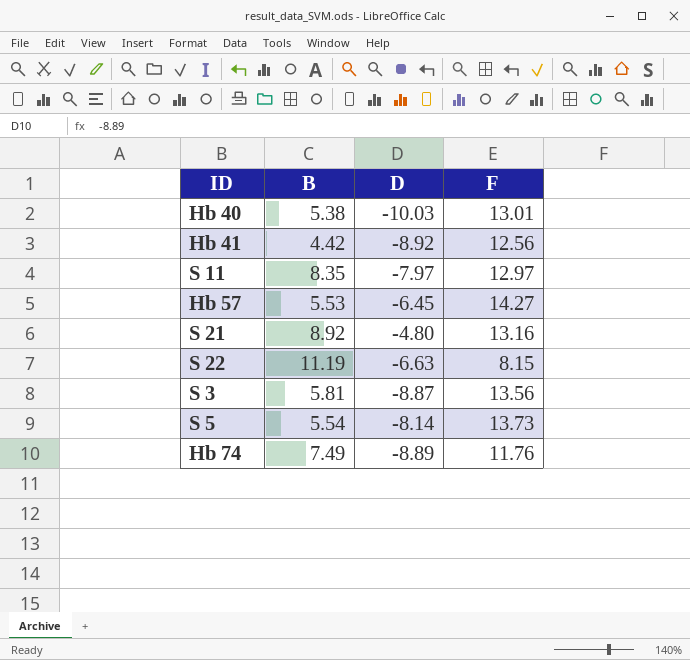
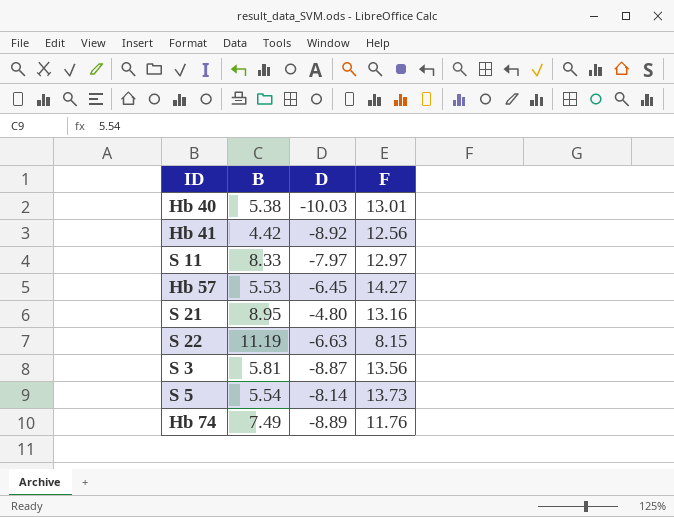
S 11 | B: 8.35 -> 8.33
S 21 | B: 8.92 -> 8.95

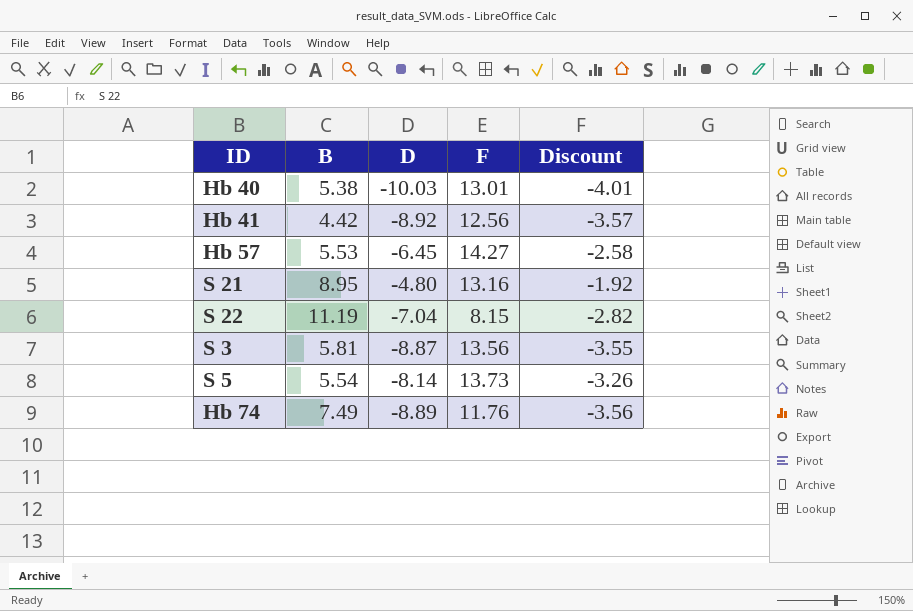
column Discount | formula: none -> [D] * 0.4
row S 11: 8.33 | -7.97 | 12.97 -> none
S 22 | D: -6.63 -> -7.04

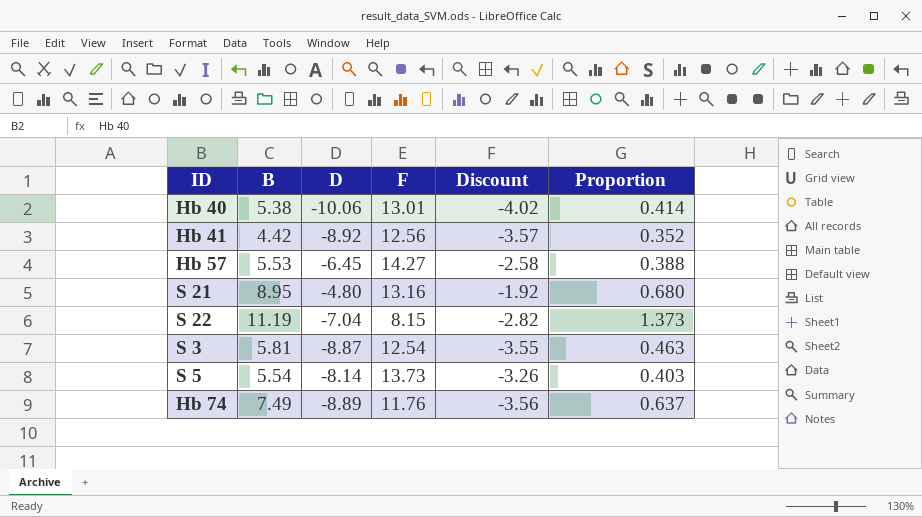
column Proportion | formula: none -> [B] / [F]
Hb 40 | D: -10.03 -> -10.06
Hb 40 | Discount: -4.01 -> -4.02
S 3 | F: 13.56 -> 12.54

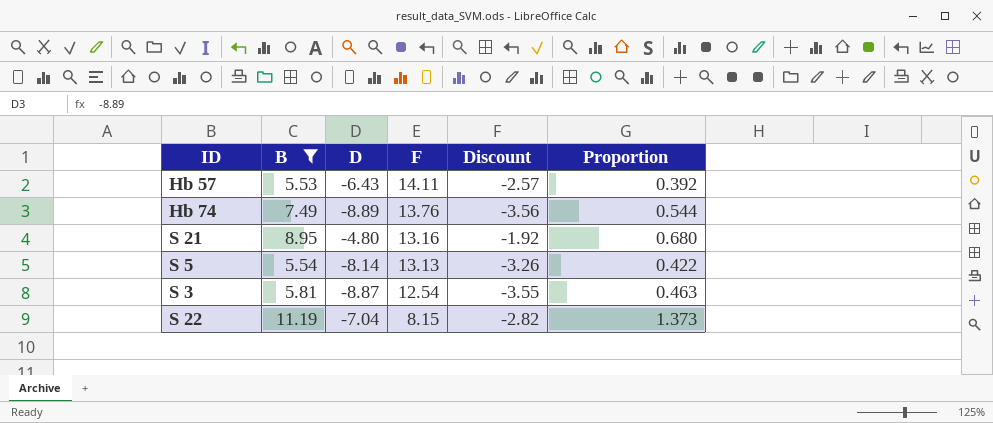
filter: none -> B >= 5.53
row order: none -> F descending
Hb 57 | D: -6.45 -> -6.43
Hb 57 | F: 14.27 -> 14.11
Hb 57 | Discount: -2.58 -> -2.57
Hb 57 | Proportion: 0.388 -> 0.392
Hb 74 | F: 11.76 -> 13.76
Hb 74 | Proportion: 0.637 -> 0.544
S 5 | F: 13.73 -> 13.13
S 5 | Proportion: 0.403 -> 0.422

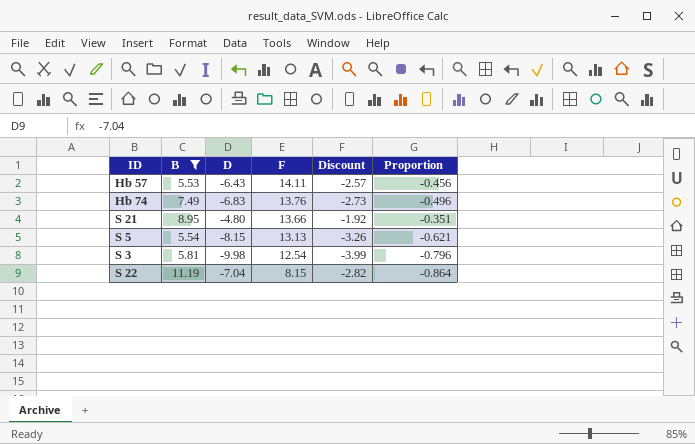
column Proportion | formula: [B] / [F] -> [D] / [F]
Hb 74 | D: -8.89 -> -6.83
Hb 74 | Discount: -3.56 -> -2.73
S 21 | F: 13.16 -> 13.66
S 5 | D: -8.14 -> -8.15
S 3 | D: -8.87 -> -9.98
S 3 | Discount: -3.55 -> -3.99

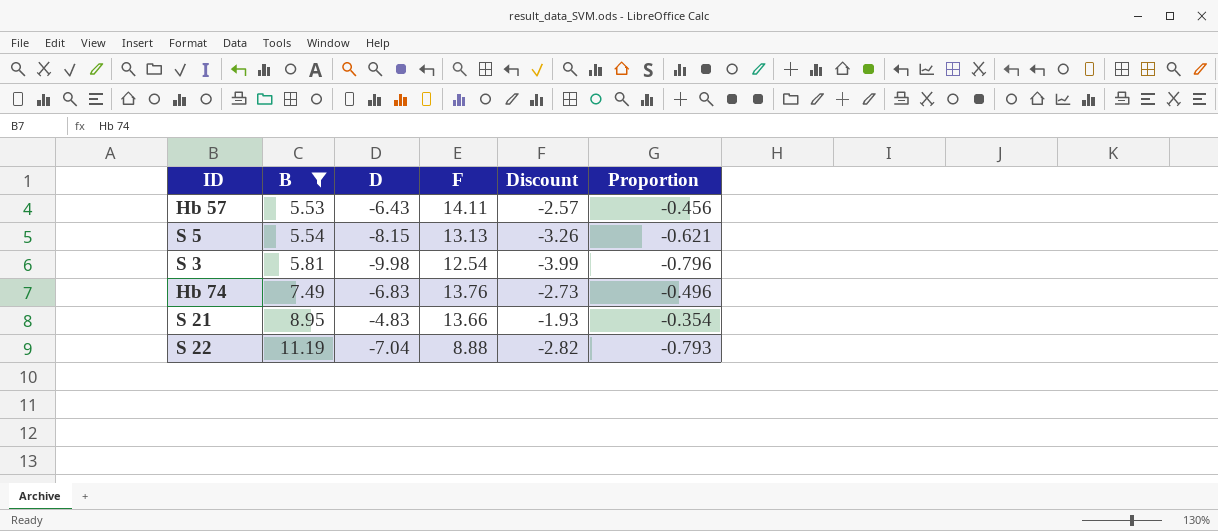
row order: F descending -> B ascending
S 21 | D: -4.80 -> -4.83
S 21 | Discount: -1.92 -> -1.93
S 21 | Proportion: -0.351 -> -0.354
S 22 | F: 8.15 -> 8.88
S 22 | Proportion: -0.864 -> -0.793

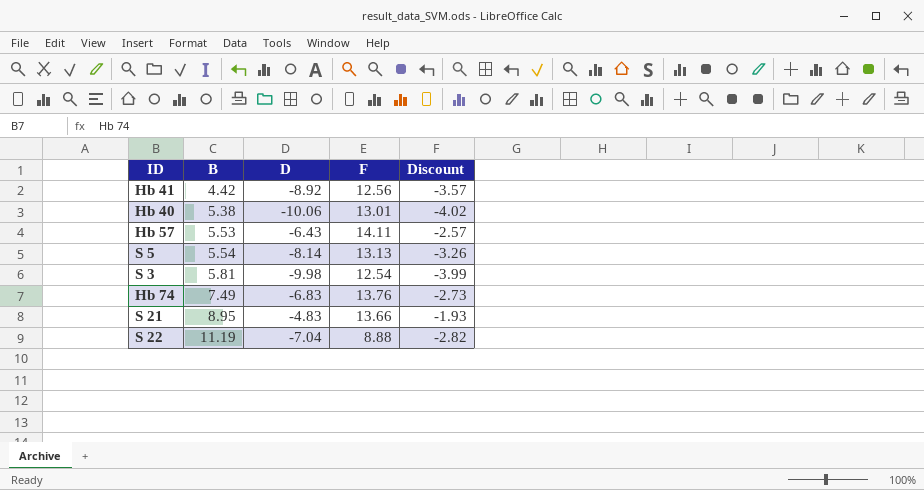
filter: B >= 5.53 -> none
column Proportion | formula: [D] / [F] -> none
S 5 | D: -8.15 -> -8.14

